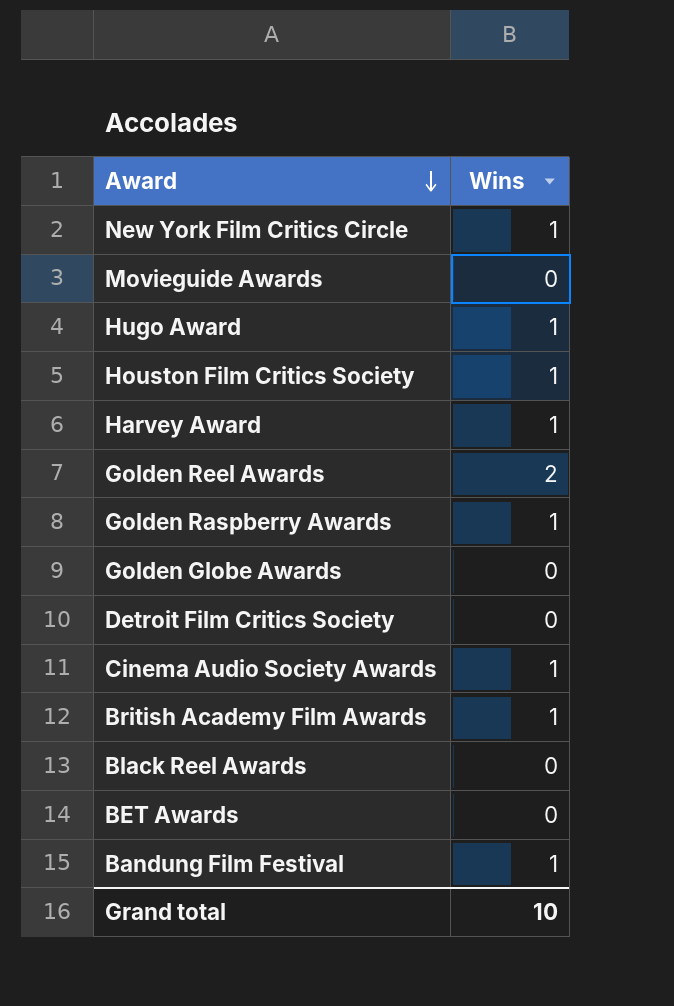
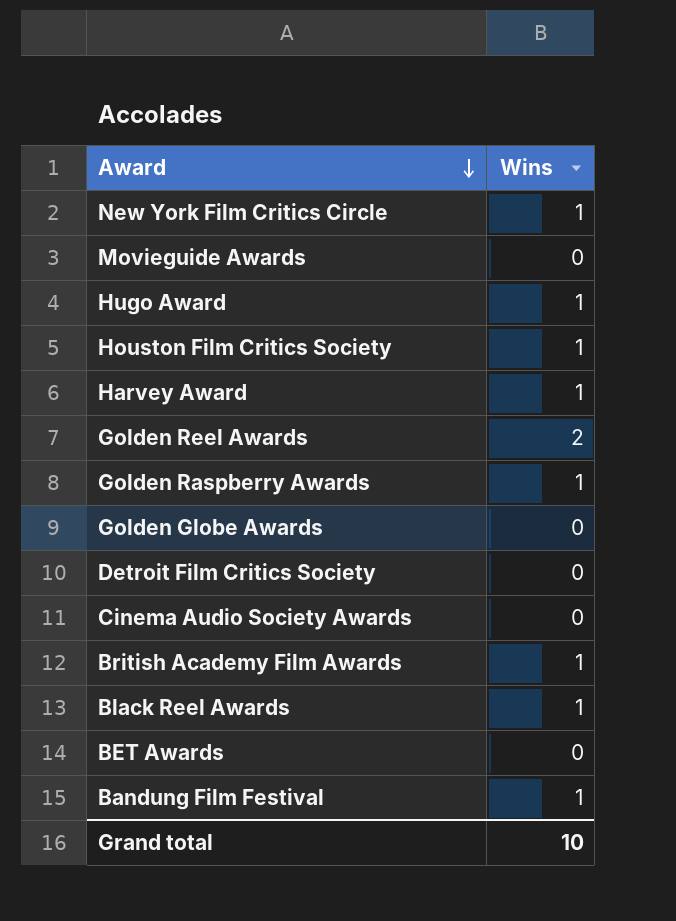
Cinema Audio Society Awards | Wins: 1 -> 0
Black Reel Awards | Wins: 0 -> 1

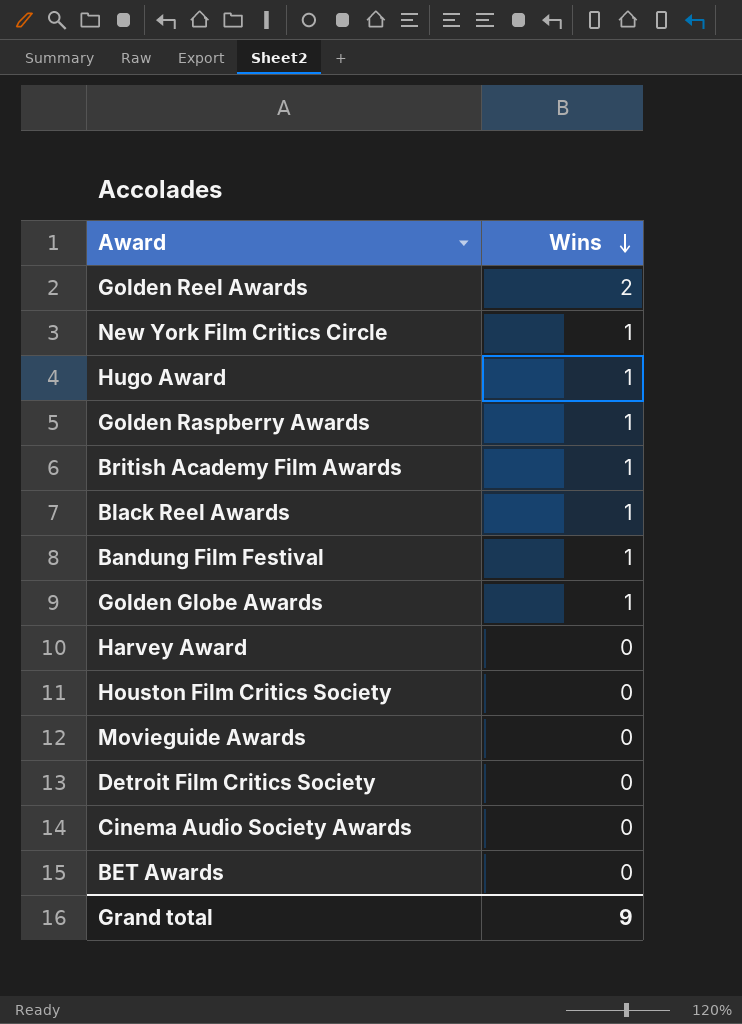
row order: Award descending -> Wins descending
Golden Globe Awards | Wins: 0 -> 1
Harvey Award | Wins: 1 -> 0
Houston Film Critics Society | Wins: 1 -> 0
Grand total | Wins: 10 -> 9

